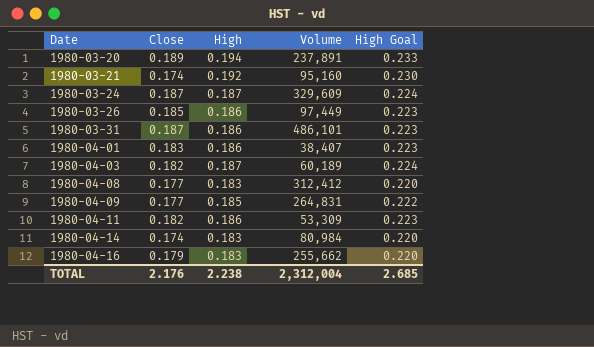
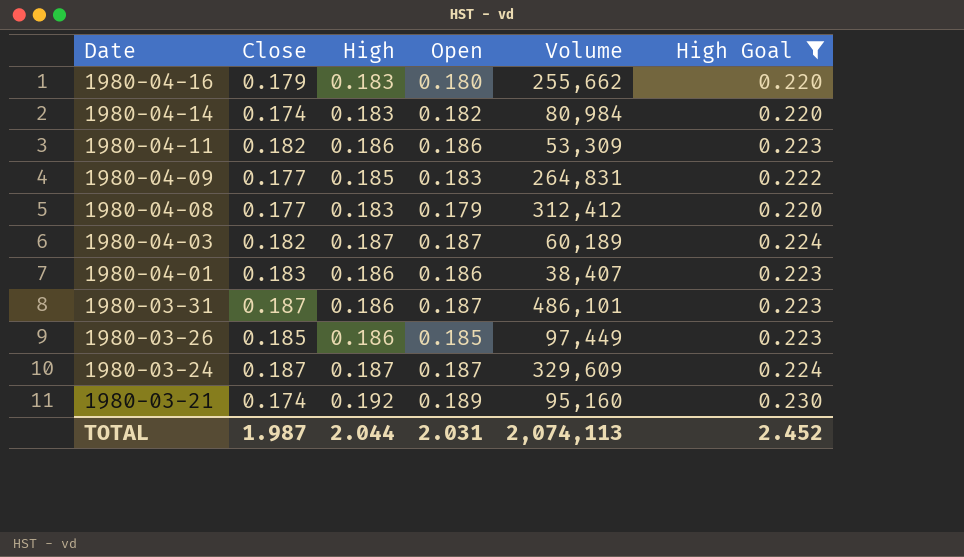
filter: none -> High Goal != 0.233
row order: Date ascending -> Date descending
column Open | position: none -> 4
TOTAL | Close: 2.176 -> 1.987
TOTAL | High: 2.238 -> 2.044
TOTAL | Volume: 2,312,004 -> 2,074,113
TOTAL | High Goal: 2.685 -> 2.452

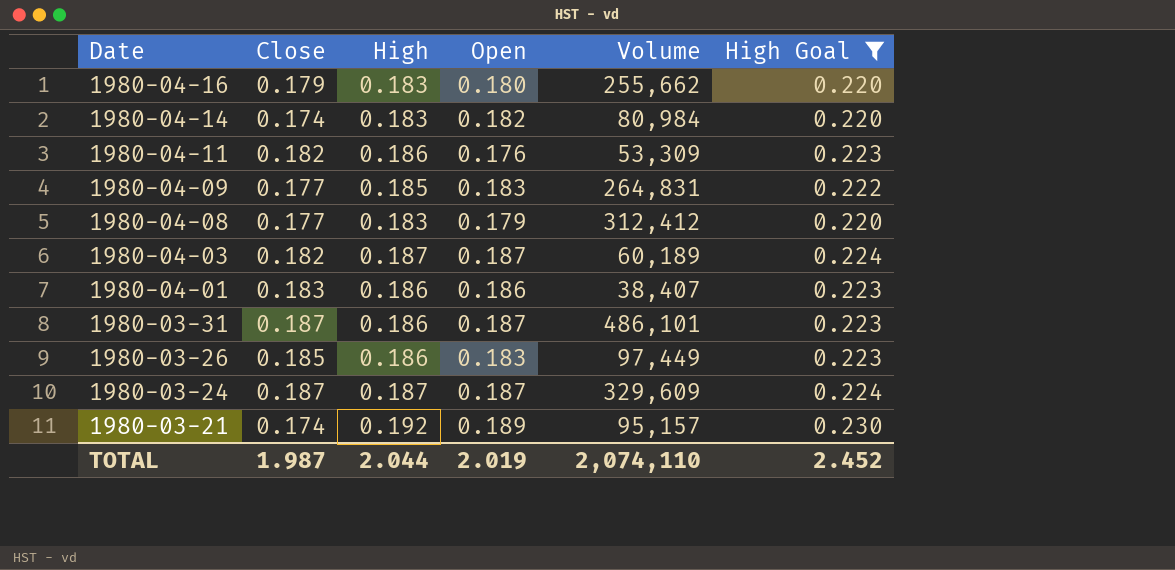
1980-04-11 | Open: 0.186 -> 0.176
1980-03-26 | Open: 0.185 -> 0.183
1980-03-21 | Volume: 95,160 -> 95,157
TOTAL | Open: 2.031 -> 2.019
TOTAL | Volume: 2,074,113 -> 2,074,110

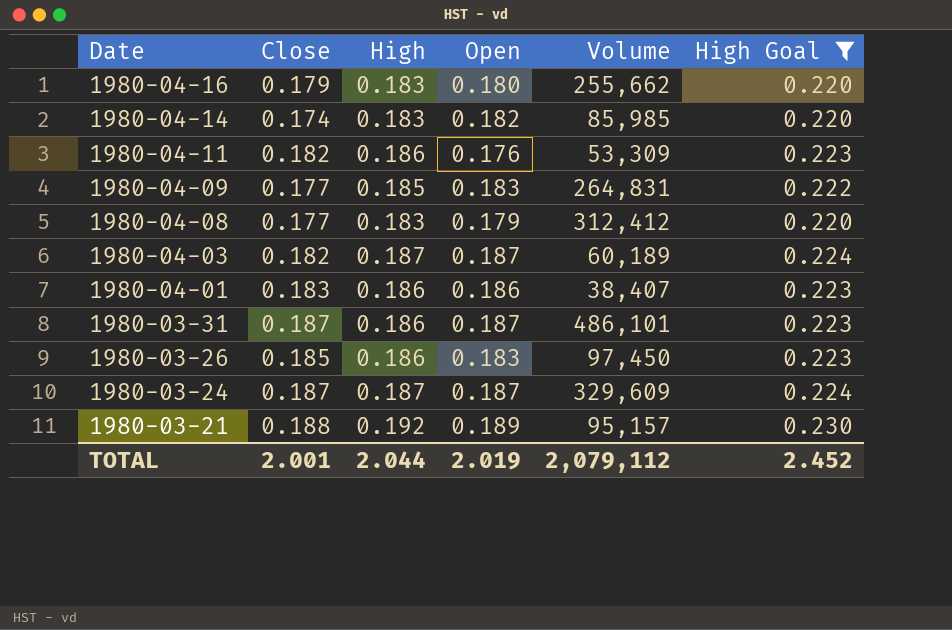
1980-04-14 | Volume: 80,984 -> 85,985
1980-03-26 | Volume: 97,449 -> 97,450
1980-03-21 | Close: 0.174 -> 0.188
TOTAL | Close: 1.987 -> 2.001
TOTAL | Volume: 2,074,110 -> 2,079,112

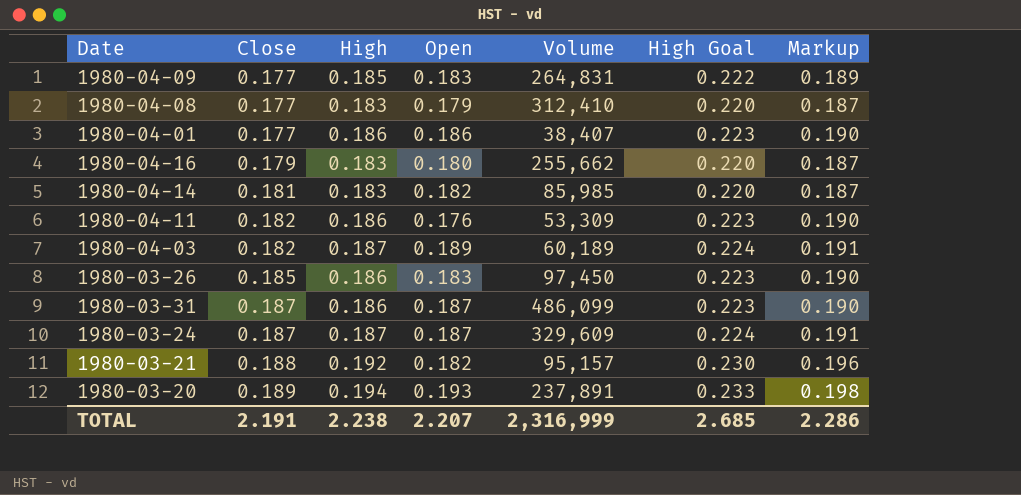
filter: High Goal != 0.233 -> none
row order: Date descending -> Close ascending
column Markup | formula: none -> [High] * 1.02
1980-04-08 | Volume: 312,412 -> 312,410
1980-04-01 | Close: 0.183 -> 0.177
1980-04-14 | Close: 0.174 -> 0.181
1980-04-03 | Open: 0.187 -> 0.189
1980-03-31 | Volume: 486,101 -> 486,099
1980-03-21 | Open: 0.189 -> 0.182
TOTAL | Close: 2.001 -> 2.191
TOTAL | High: 2.044 -> 2.238
TOTAL | Open: 2.019 -> 2.207
TOTAL | Volume: 2,079,112 -> 2,316,999
TOTAL | High Goal: 2.452 -> 2.685

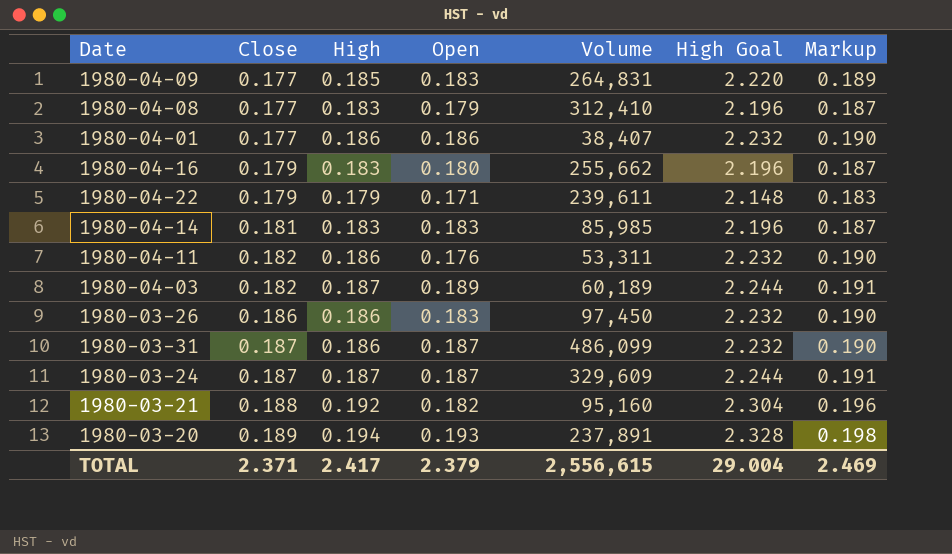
column High Goal | formula: [High] * 1.2 -> [High] * 12
row 1980-04-22: none -> 0.179 | 0.179 | 0.171 | 239,611 | 2.148 | 0.183
1980-04-14 | Open: 0.182 -> 0.183
1980-04-11 | Volume: 53,309 -> 53,311
1980-03-26 | Close: 0.185 -> 0.186
1980-03-21 | Volume: 95,157 -> 95,160
TOTAL | Close: 2.191 -> 2.371
TOTAL | High: 2.238 -> 2.417
TOTAL | Open: 2.207 -> 2.379
TOTAL | Volume: 2,316,999 -> 2,556,615
TOTAL | High Goal: 2.685 -> 29.004
TOTAL | Markup: 2.286 -> 2.469

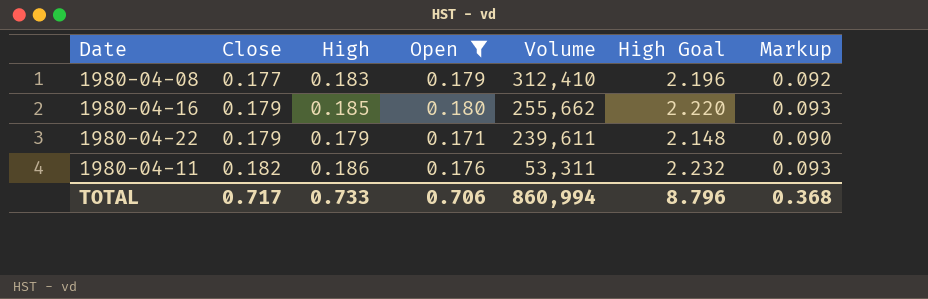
filter: none -> Open <= 0.180
column Markup | formula: [High] * 1.02 -> [High] * 0.5
1980-04-16 | High: 0.183 -> 0.185
1980-04-16 | High Goal: 2.196 -> 2.220
TOTAL | Close: 2.371 -> 0.717
TOTAL | High: 2.417 -> 0.733
TOTAL | Open: 2.379 -> 0.706
TOTAL | Volume: 2,556,615 -> 860,994
TOTAL | High Goal: 29.004 -> 8.796
TOTAL | Markup: 2.469 -> 0.368

